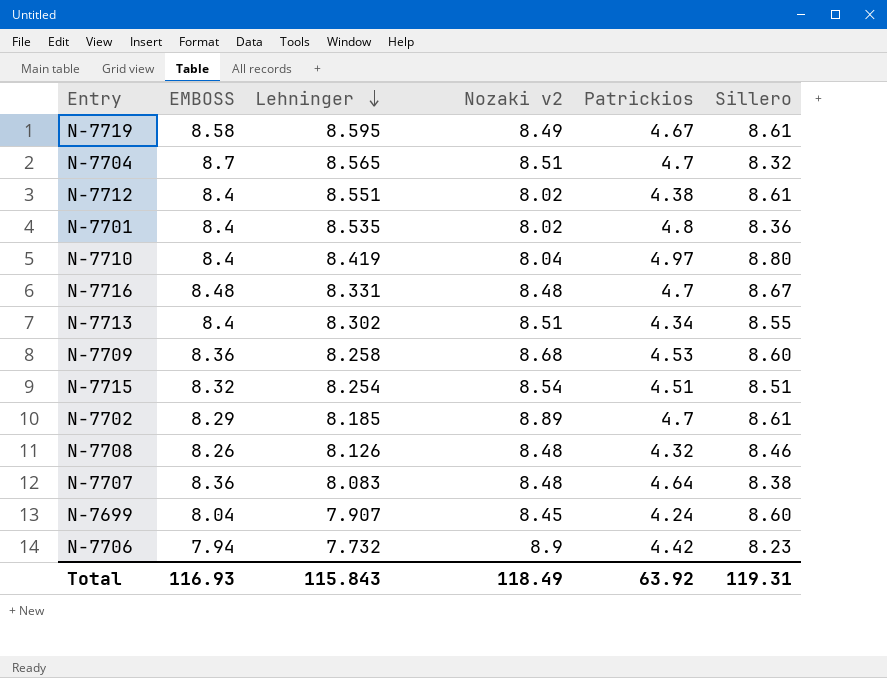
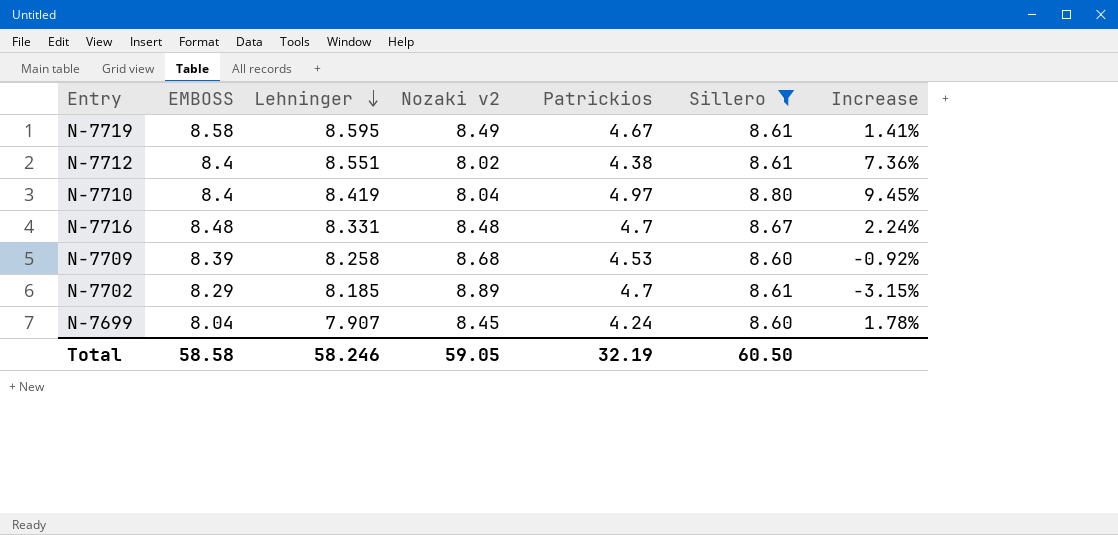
filter: none -> Sillero >= 8.60
column Increase | formula: none -> ([Sillero] - [Nozaki v2]) / [Nozaki v2]
N-7709 | EMBOSS: 8.36 -> 8.39
Total | EMBOSS: 116.93 -> 58.58
Total | Lehninger: 115.843 -> 58.246
Total | Nozaki v2: 118.49 -> 59.05
Total | Patrickios: 63.92 -> 32.19
Total | Sillero: 119.31 -> 60.50

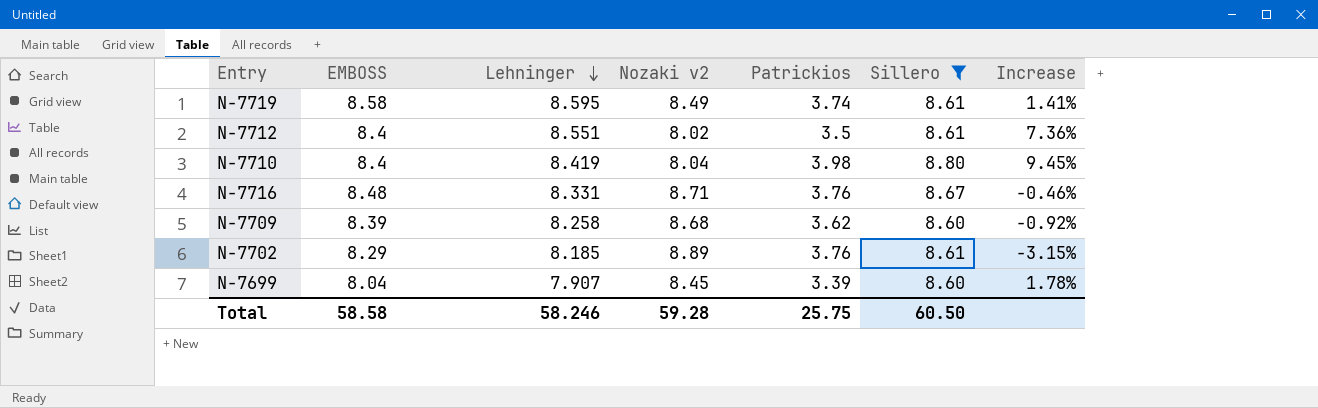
N-7719 | Patrickios: 4.67 -> 3.74
N-7712 | Patrickios: 4.38 -> 3.5
N-7710 | Patrickios: 4.97 -> 3.98
N-7716 | Nozaki v2: 8.48 -> 8.71
N-7716 | Patrickios: 4.7 -> 3.76
N-7716 | Increase: 2.24% -> -0.46%
N-7709 | Patrickios: 4.53 -> 3.62
N-7702 | Patrickios: 4.7 -> 3.76
N-7699 | Patrickios: 4.24 -> 3.39
Total | Nozaki v2: 59.05 -> 59.28
Total | Patrickios: 32.19 -> 25.75

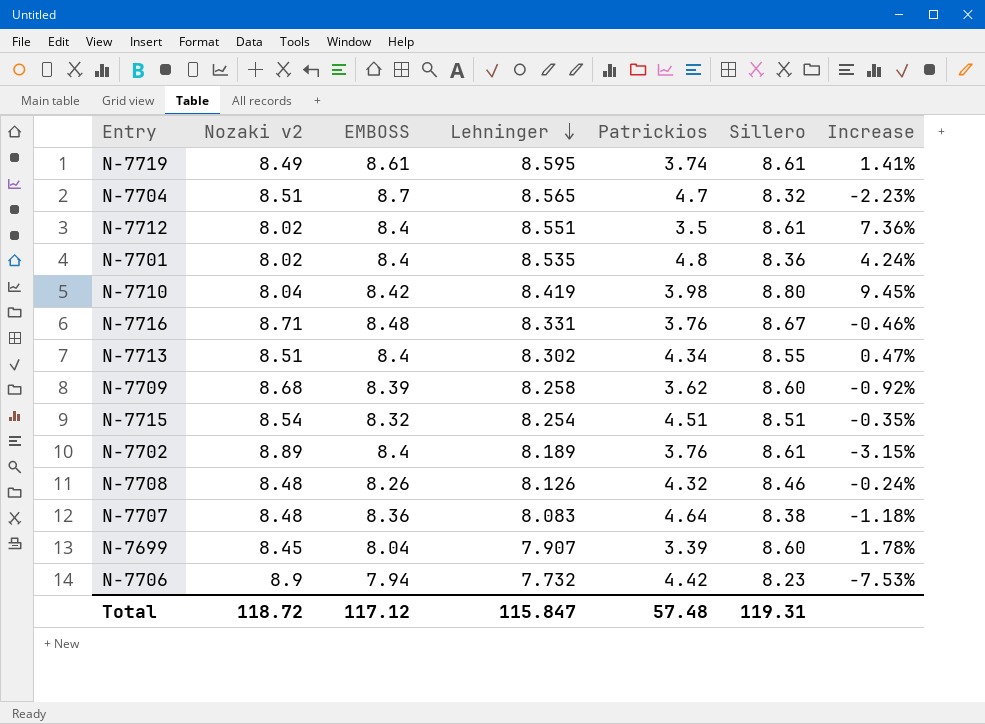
filter: Sillero >= 8.60 -> none
column Nozaki v2 | position: 4 -> 2
N-7719 | EMBOSS: 8.58 -> 8.61
N-7710 | EMBOSS: 8.4 -> 8.42
N-7702 | EMBOSS: 8.29 -> 8.4
N-7702 | Lehninger: 8.185 -> 8.189
Total | Nozaki v2: 59.28 -> 118.72
Total | EMBOSS: 58.58 -> 117.12
Total | Lehninger: 58.246 -> 115.847
Total | Patrickios: 25.75 -> 57.48
Total | Sillero: 60.50 -> 119.31

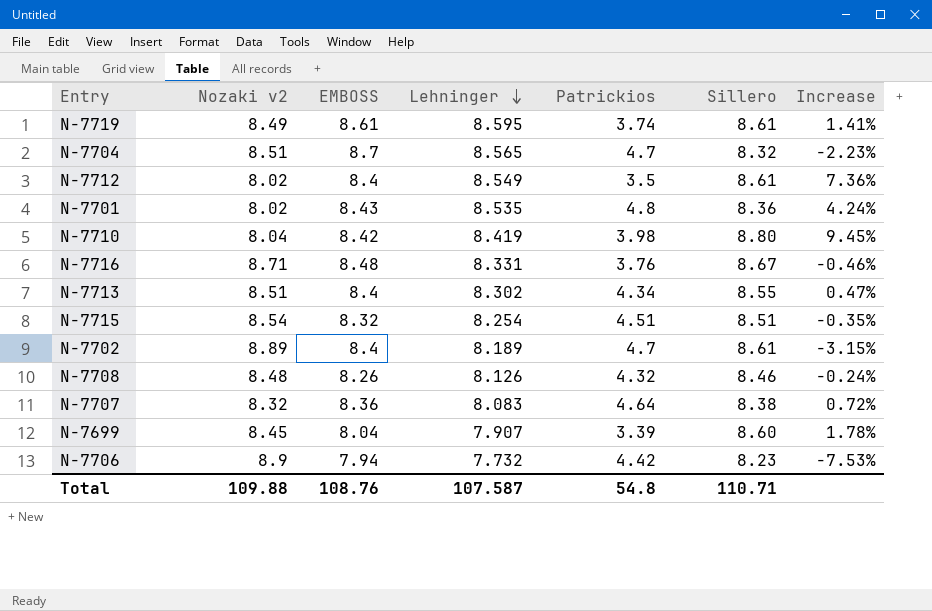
row N-7709: 8.68 | 8.39 | 8.258 | 3.62 | 8.60 | -0.92% -> none
N-7712 | Lehninger: 8.551 -> 8.549
N-7701 | EMBOSS: 8.4 -> 8.43
N-7702 | Patrickios: 3.76 -> 4.7
N-7707 | Nozaki v2: 8.48 -> 8.32
N-7707 | Increase: -1.18% -> 0.72%
Total | Nozaki v2: 118.72 -> 109.88
Total | EMBOSS: 117.12 -> 108.76
Total | Lehninger: 115.847 -> 107.587
Total | Patrickios: 57.48 -> 54.8
Total | Sillero: 119.31 -> 110.71

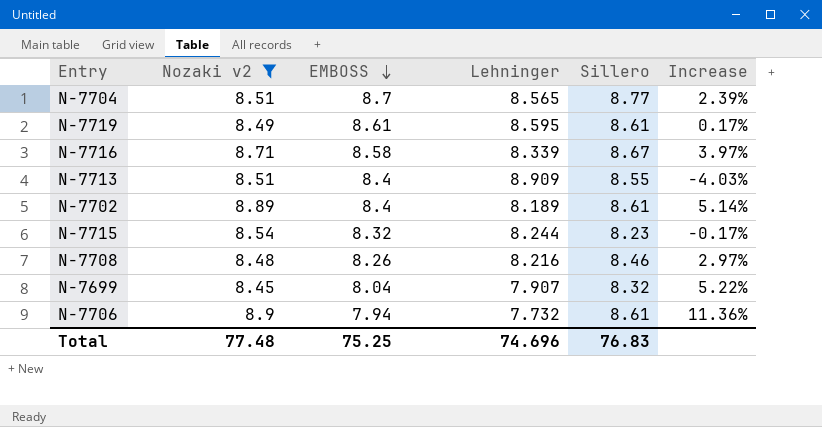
filter: none -> Nozaki v2 >= 8.45
row order: Lehninger descending -> EMBOSS descending
column Patrickios | position: 5 -> none
column Increase | formula: ([Sillero] - [Nozaki v2]) / [Nozaki v2] -> ([Sillero] - [Lehninger]) / [Lehninger]
N-7704 | Sillero: 8.32 -> 8.77
N-7716 | EMBOSS: 8.48 -> 8.58
N-7716 | Lehninger: 8.331 -> 8.339
N-7713 | Lehninger: 8.302 -> 8.909
N-7715 | Lehninger: 8.254 -> 8.244
N-7715 | Sillero: 8.51 -> 8.23
N-7708 | Lehninger: 8.126 -> 8.216
N-7699 | Sillero: 8.60 -> 8.32
N-7706 | Sillero: 8.23 -> 8.61
Total | Nozaki v2: 109.88 -> 77.48
Total | EMBOSS: 108.76 -> 75.25
Total | Lehninger: 107.587 -> 74.696
Total | Sillero: 110.71 -> 76.83

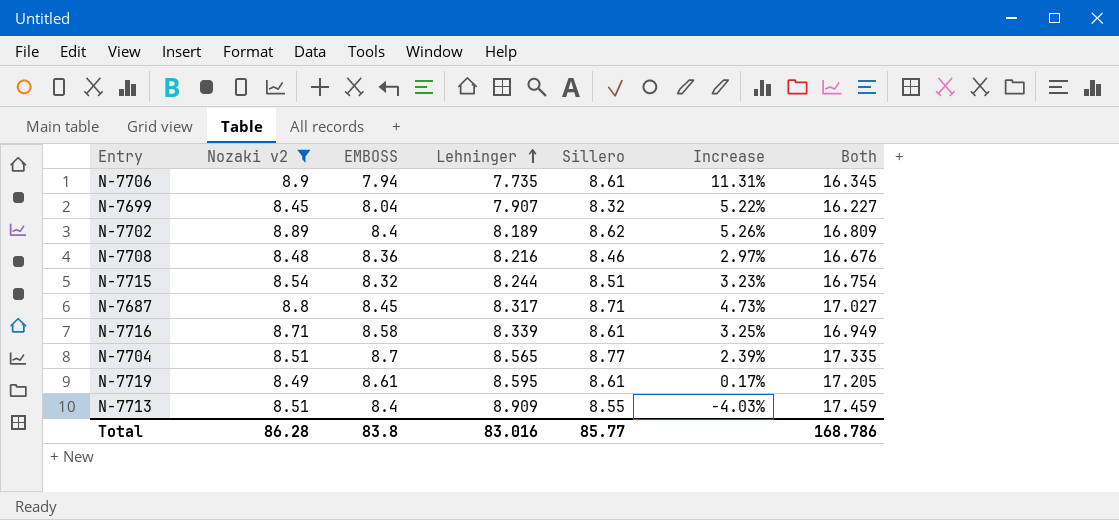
row order: EMBOSS descending -> Lehninger ascending
column Both | formula: none -> [Lehninger] + [Sillero]
N-7706 | Lehninger: 7.732 -> 7.735
N-7706 | Increase: 11.36% -> 11.31%
N-7702 | Sillero: 8.61 -> 8.62
N-7702 | Increase: 5.14% -> 5.26%
N-7708 | EMBOSS: 8.26 -> 8.36
N-7715 | Sillero: 8.23 -> 8.51
N-7715 | Increase: -0.17% -> 3.23%
row N-7687: none -> 8.8 | 8.45 | 8.317 | 8.71 | 4.73% | 17.027
N-7716 | Sillero: 8.67 -> 8.61
N-7716 | Increase: 3.97% -> 3.25%
Total | Nozaki v2: 77.48 -> 86.28
Total | EMBOSS: 75.25 -> 83.8
Total | Lehninger: 74.696 -> 83.016
Total | Sillero: 76.83 -> 85.77

